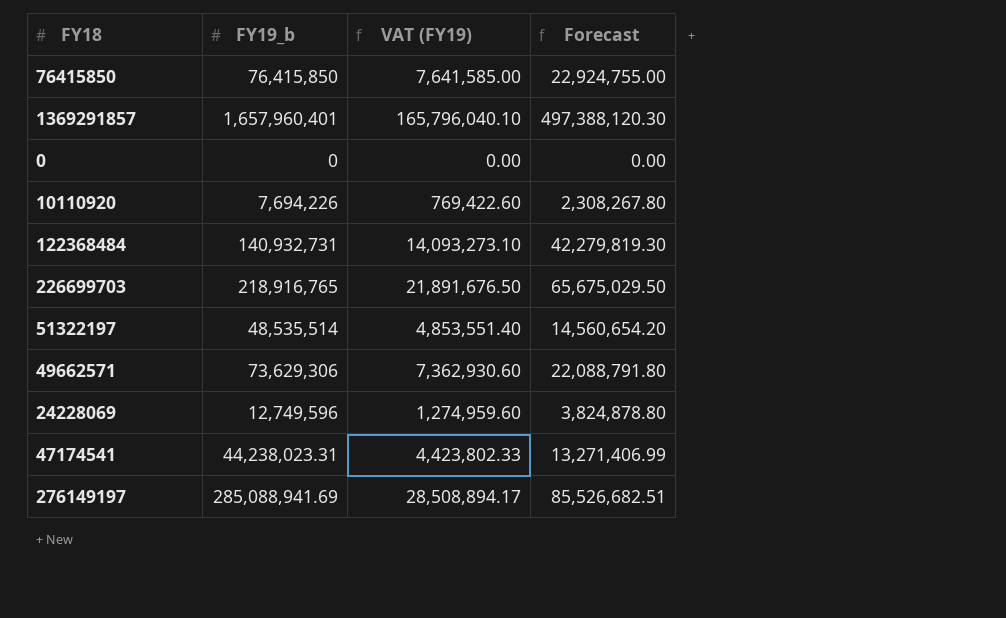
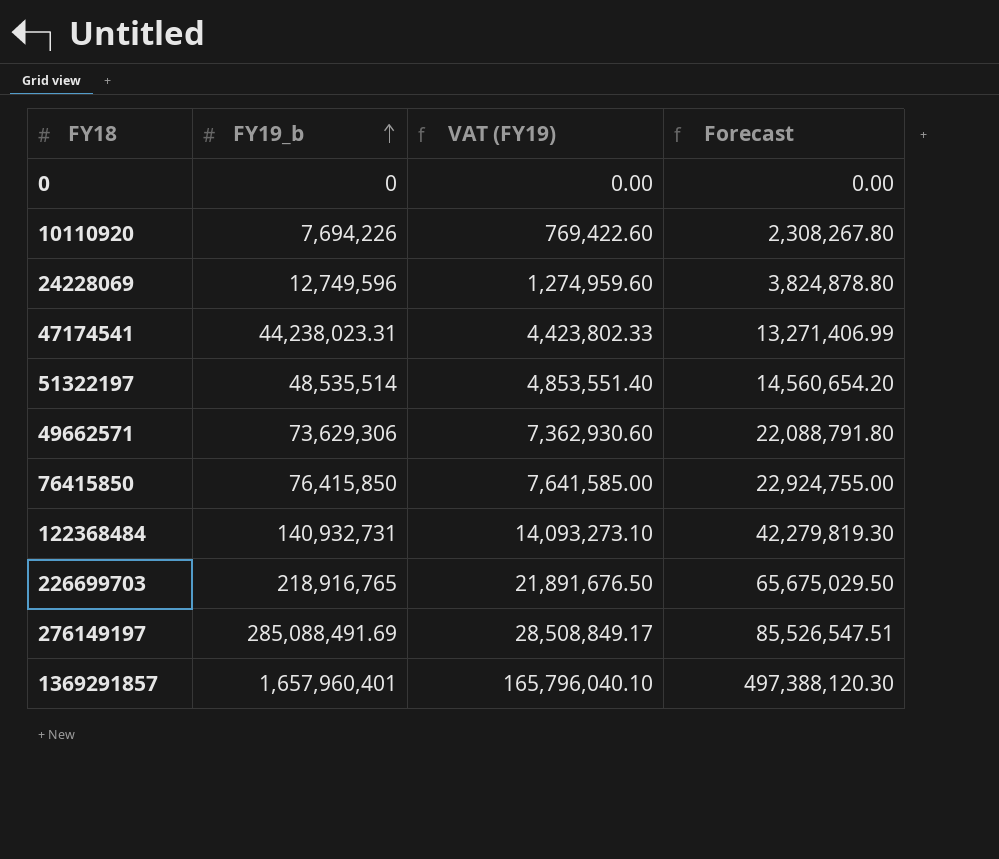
row order: none -> FY19_b ascending
276149197 | FY19_b: 285,088,941.69 -> 285,088,491.69
276149197 | VAT (FY19): 28,508,894.17 -> 28,508,849.17
276149197 | Forecast: 85,526,682.51 -> 85,526,547.51

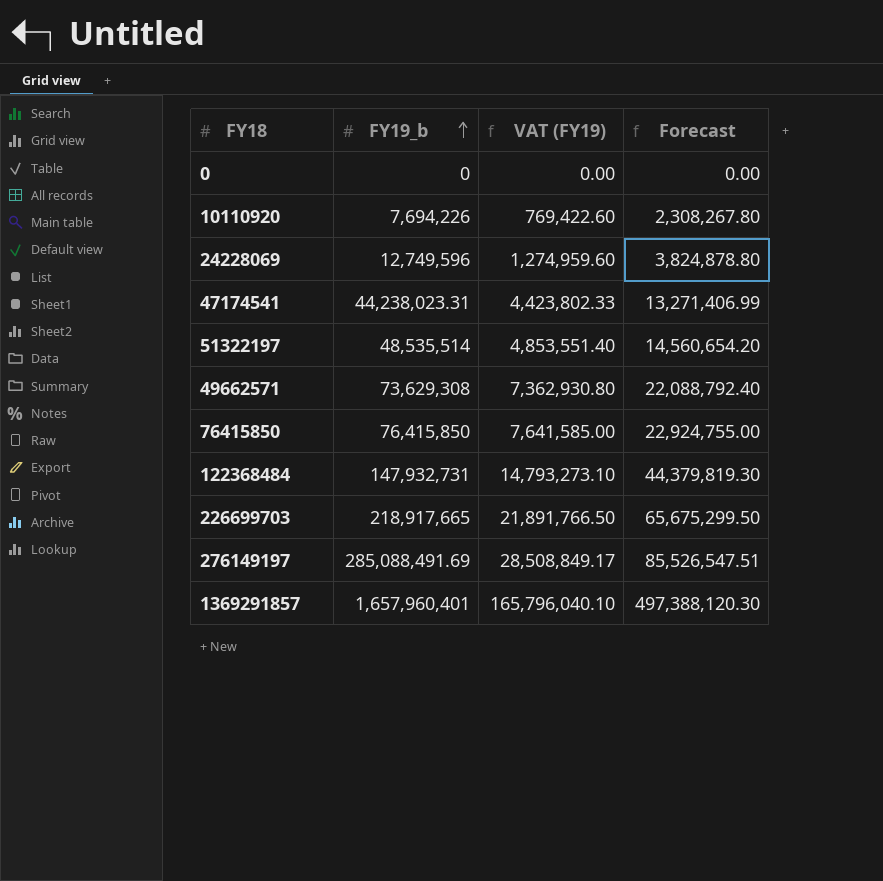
49662571 | FY19_b: 73,629,306 -> 73,629,308
49662571 | VAT (FY19): 7,362,930.60 -> 7,362,930.80
49662571 | Forecast: 22,088,791.80 -> 22,088,792.40
122368484 | FY19_b: 140,932,731 -> 147,932,731
122368484 | VAT (FY19): 14,093,273.10 -> 14,793,273.10
122368484 | Forecast: 42,279,819.30 -> 44,379,819.30
226699703 | FY19_b: 218,916,765 -> 218,917,665
226699703 | VAT (FY19): 21,891,676.50 -> 21,891,766.50
226699703 | Forecast: 65,675,029.50 -> 65,675,299.50

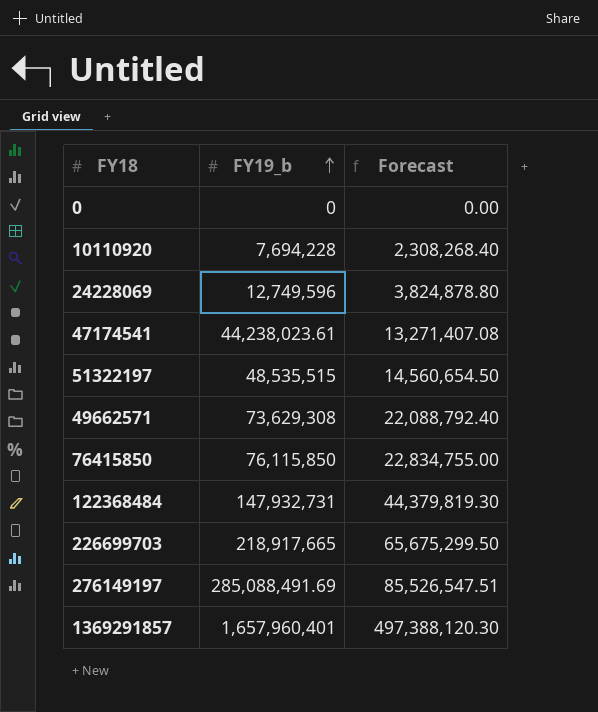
column VAT (FY19) | formula: [FY19_b] * 0.1 -> none
10110920 | FY19_b: 7,694,226 -> 7,694,228
10110920 | Forecast: 2,308,267.80 -> 2,308,268.40
47174541 | FY19_b: 44,238,023.31 -> 44,238,023.61
47174541 | Forecast: 13,271,406.99 -> 13,271,407.08
51322197 | FY19_b: 48,535,514 -> 48,535,515
51322197 | Forecast: 14,560,654.20 -> 14,560,654.50
76415850 | FY19_b: 76,415,850 -> 76,115,850
76415850 | Forecast: 22,924,755.00 -> 22,834,755.00

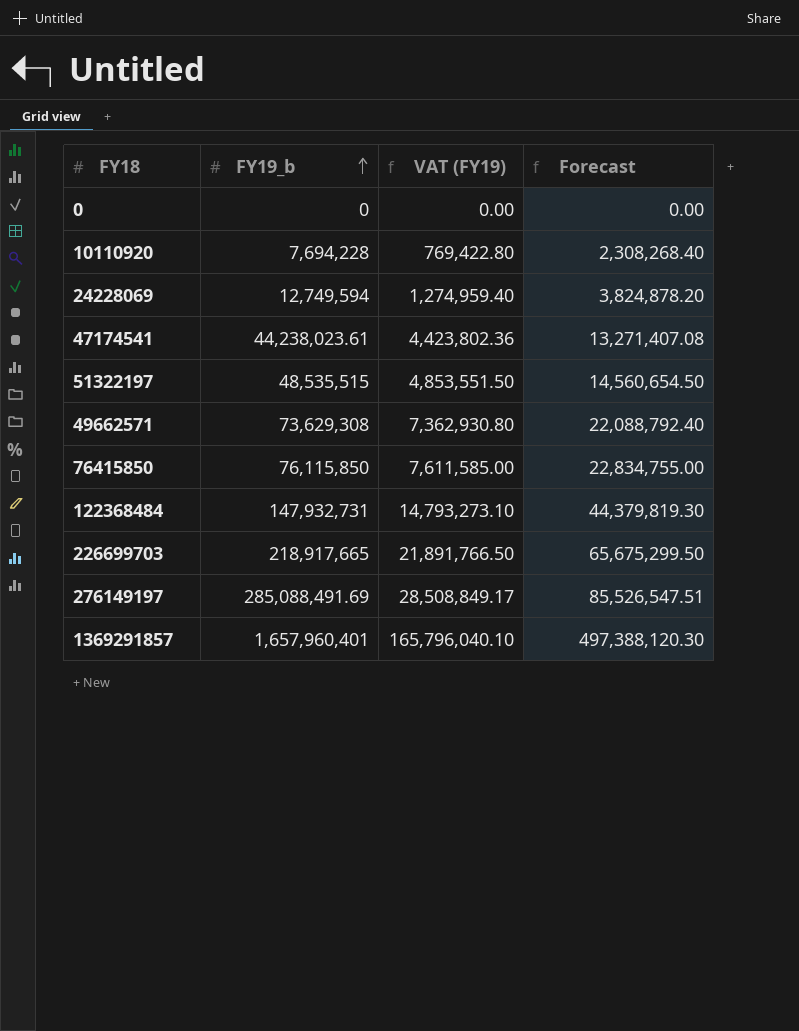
column VAT (FY19) | formula: none -> [FY19_b] * 0.1
24228069 | FY19_b: 12,749,596 -> 12,749,594
24228069 | Forecast: 3,824,878.80 -> 3,824,878.20

